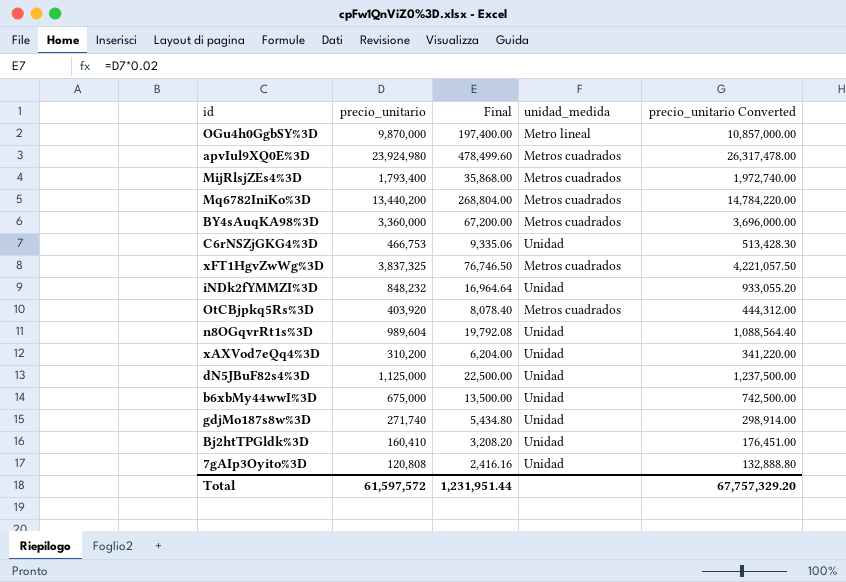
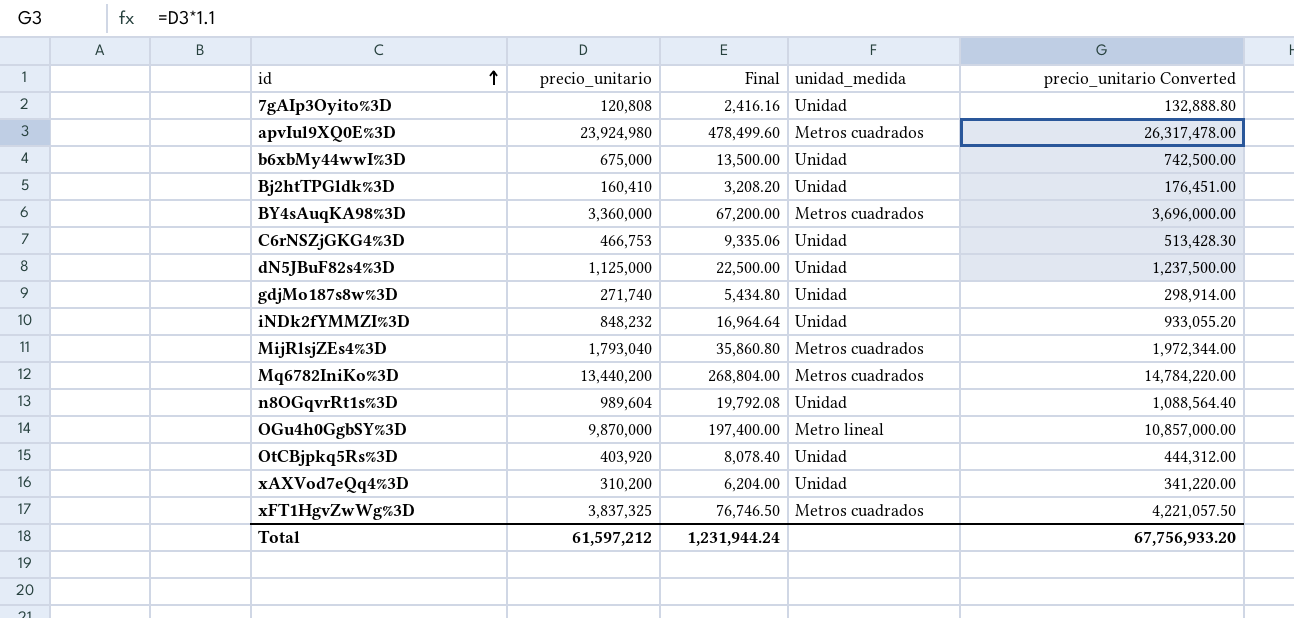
row order: none -> id ascending
MijRlsjZEs4%3D | precio_unitario: 1,793,400 -> 1,793,040
MijRlsjZEs4%3D | Final: 35,868.00 -> 35,860.80
MijRlsjZEs4%3D | precio_unitario Converted: 1,972,740.00 -> 1,972,344.00
OtCBjpkq5Rs%3D | unidad_medida: Metros cuadrados -> Unidad
Total | precio_unitario: 61,597,572 -> 61,597,212
Total | Final: 1,231,951.44 -> 1,231,944.24
Total | precio_unitario Converted: 67,757,329.20 -> 67,756,933.20

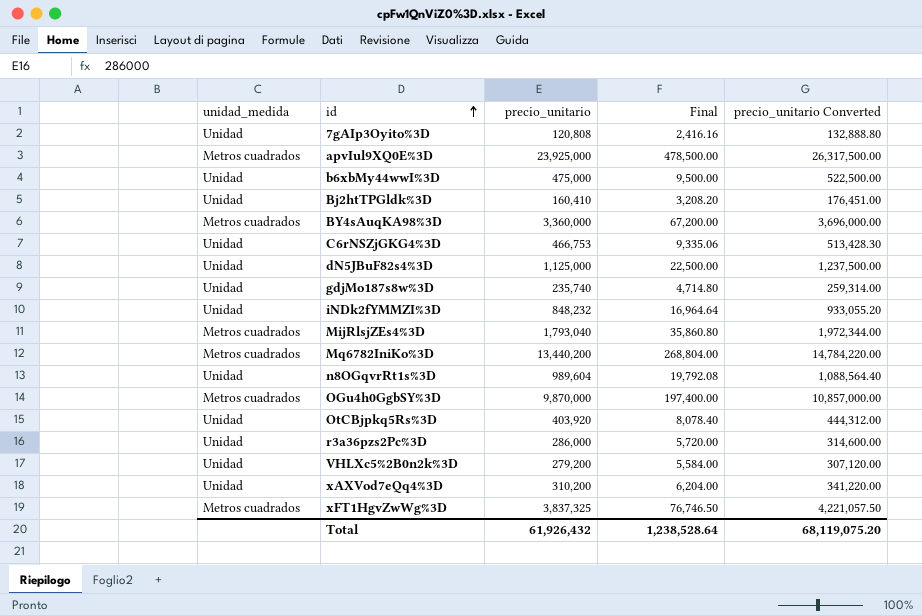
column unidad_medida | position: 4 -> 1
apvIul9XQ0E%3D | precio_unitario: 23,924,980 -> 23,925,000
apvIul9XQ0E%3D | Final: 478,499.60 -> 478,500.00
apvIul9XQ0E%3D | precio_unitario Converted: 26,317,478.00 -> 26,317,500.00
b6xbMy44wwI%3D | precio_unitario: 675,000 -> 475,000
b6xbMy44wwI%3D | Final: 13,500.00 -> 9,500.00
b6xbMy44wwI%3D | precio_unitario Converted: 742,500.00 -> 522,500.00
gdjMo187s8w%3D | precio_unitario: 271,740 -> 235,740
gdjMo187s8w%3D | Final: 5,434.80 -> 4,714.80
gdjMo187s8w%3D | precio_unitario Converted: 298,914.00 -> 259,314.00
OGu4h0GgbSY%3D | unidad_medida: Metro lineal -> Metros cuadrados
row r3a36pzs2Pc%3D: none -> Unidad | 286,000 | 5,720.00 | 314,600.00
row VHLXc5%2B0n2k%3D: none -> Unidad | 279,200 | 5,584.00 | 307,120.00
Total | precio_unitario: 61,597,212 -> 61,926,432
Total | Final: 1,231,944.24 -> 1,238,528.64
Total | precio_unitario Converted: 67,756,933.20 -> 68,119,075.20

